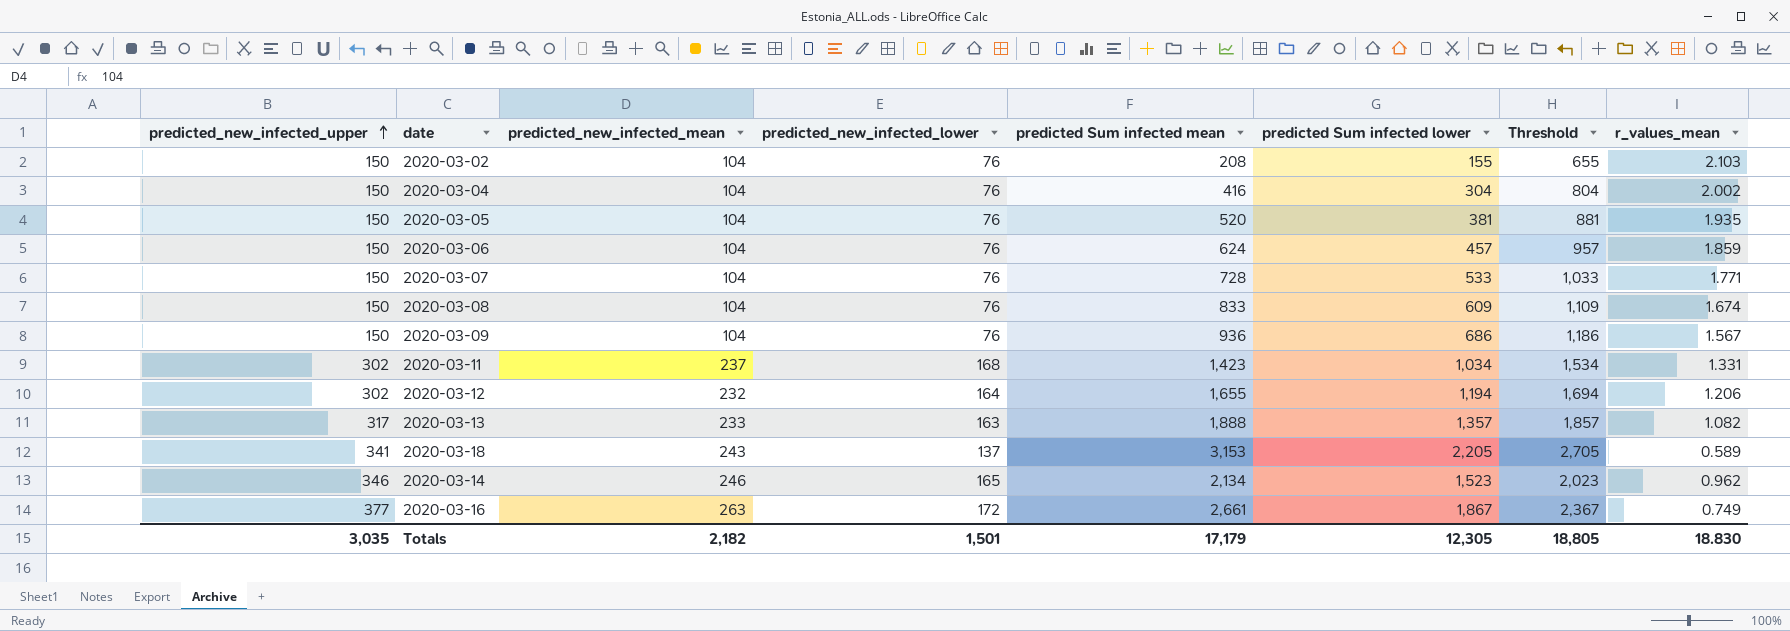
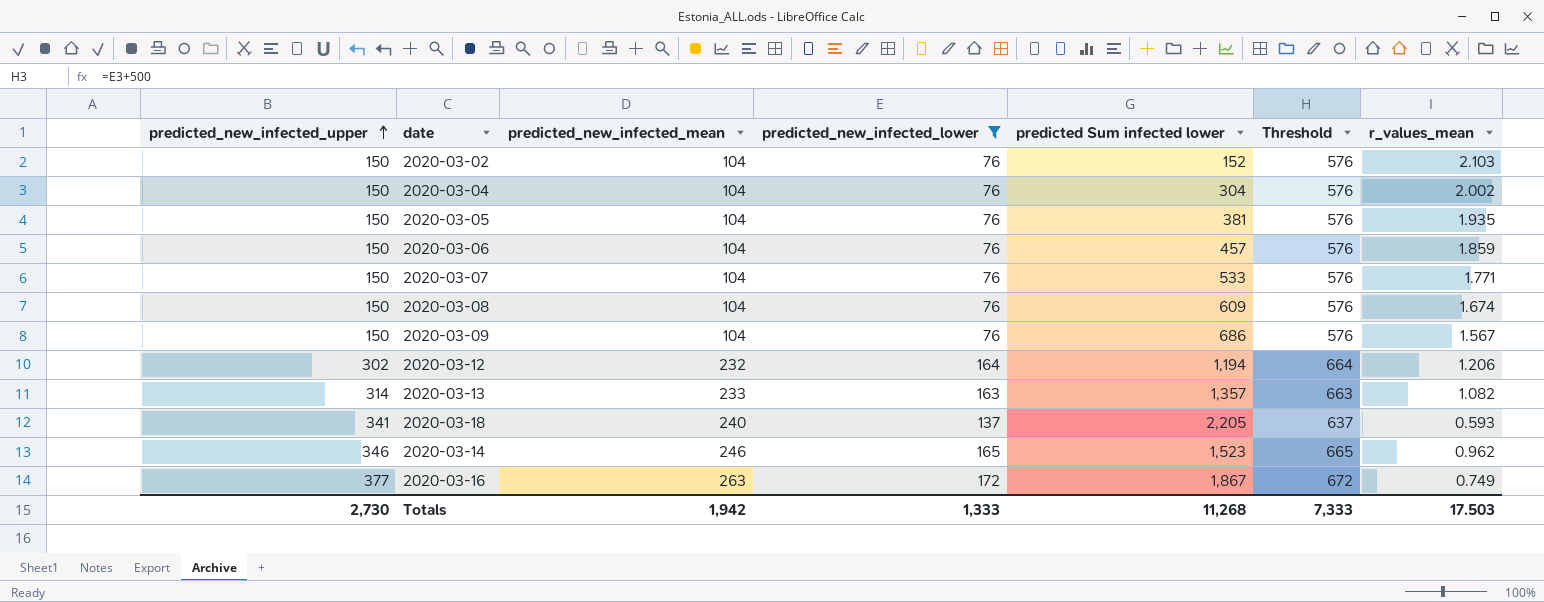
filter: none -> predicted_new_infected_lower != 168
column predicted Sum infected mean | position: 5 -> none
column Threshold | formula: [predicted Sum infected lower] + 500 -> [predicted_new_infected_lower] + 500
2020-03-02 | predicted Sum infected lower: 155 -> 152
2020-03-13 | predicted_new_infected_upper: 317 -> 314
2020-03-18 | predicted_new_infected_mean: 243 -> 240
2020-03-18 | r_values_mean: 0.589 -> 0.593
Totals | predicted_new_infected_upper: 3,035 -> 2,730
Totals | predicted_new_infected_mean: 2,182 -> 1,942
Totals | predicted_new_infected_lower: 1,501 -> 1,333
Totals | predicted Sum infected lower: 12,305 -> 11,268
Totals | Threshold: 18,805 -> 7,333
Totals | r_values_mean: 18.830 -> 17.503

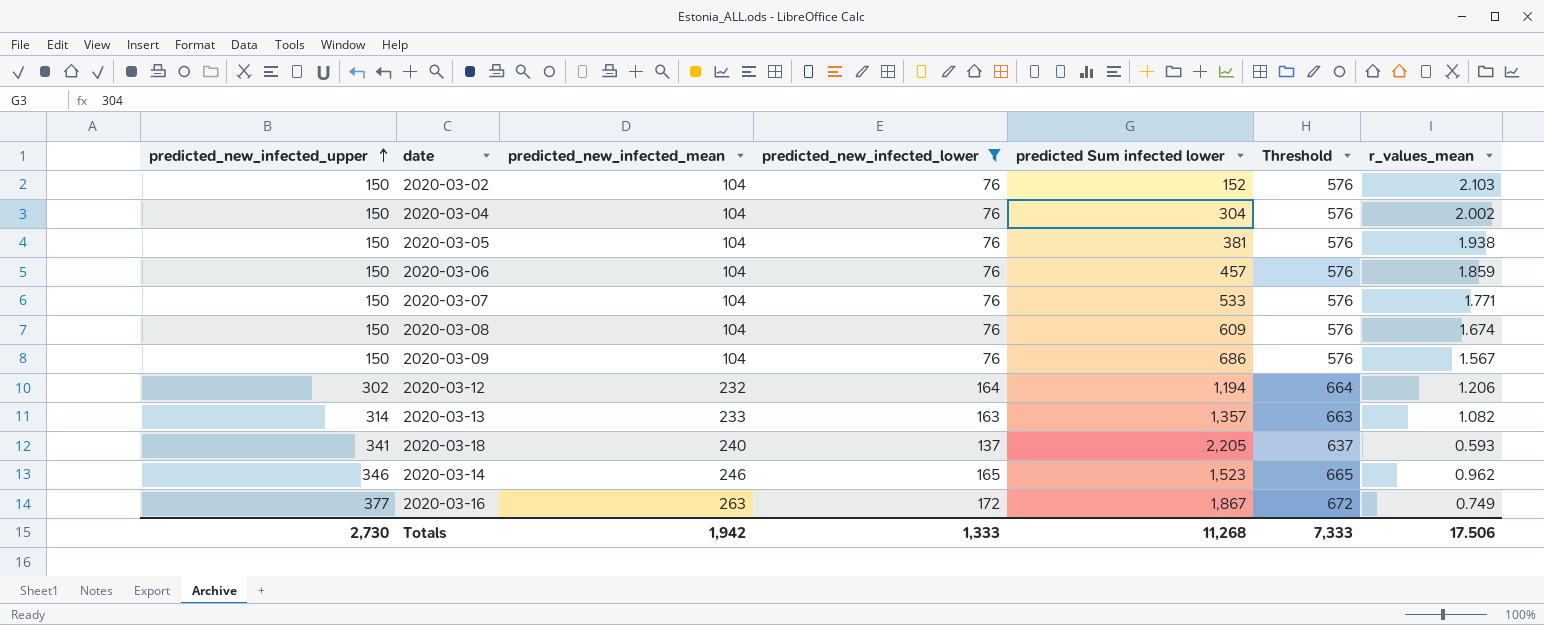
2020-03-05 | r_values_mean: 1.935 -> 1.938
Totals | r_values_mean: 17.503 -> 17.506

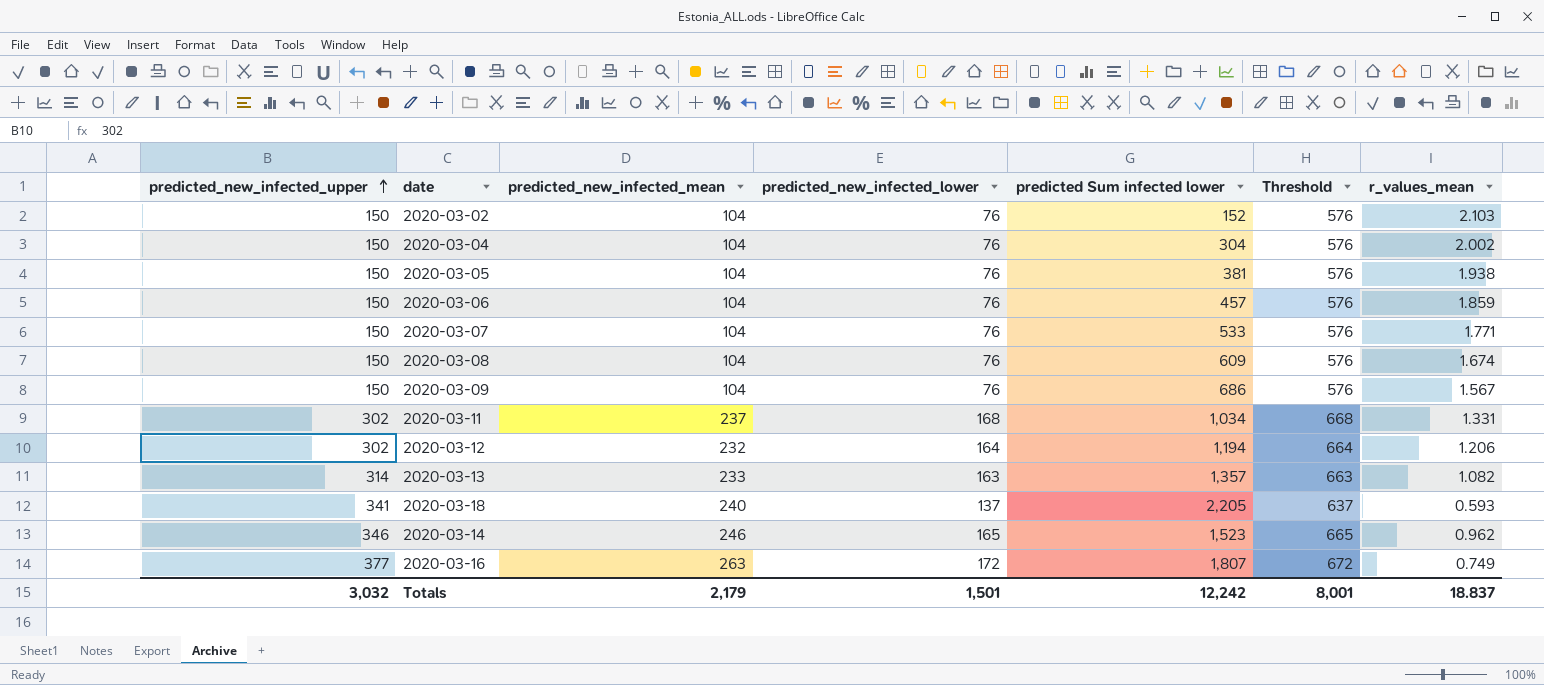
filter: predicted_new_infected_lower != 168 -> none
2020-03-16 | predicted Sum infected lower: 1,867 -> 1,807
Totals | predicted_new_infected_upper: 2,730 -> 3,032
Totals | predicted_new_infected_mean: 1,942 -> 2,179
Totals | predicted_new_infected_lower: 1,333 -> 1,501
Totals | predicted Sum infected lower: 11,268 -> 12,242
Totals | Threshold: 7,333 -> 8,001
Totals | r_values_mean: 17.506 -> 18.837

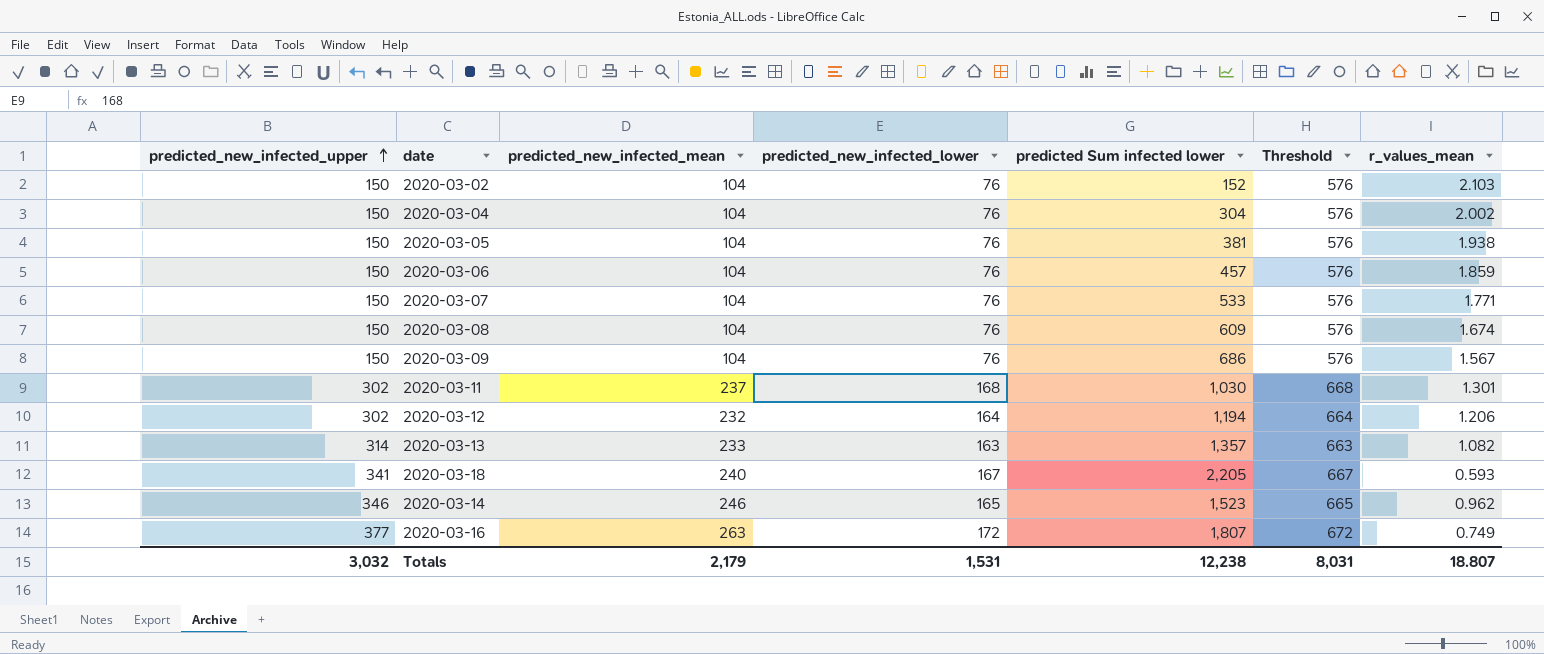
2020-03-11 | predicted Sum infected lower: 1,034 -> 1,030
2020-03-11 | r_values_mean: 1.331 -> 1.301
2020-03-18 | predicted_new_infected_lower: 137 -> 167
2020-03-18 | Threshold: 637 -> 667
Totals | predicted_new_infected_lower: 1,501 -> 1,531
Totals | predicted Sum infected lower: 12,242 -> 12,238
Totals | Threshold: 8,001 -> 8,031
Totals | r_values_mean: 18.837 -> 18.807

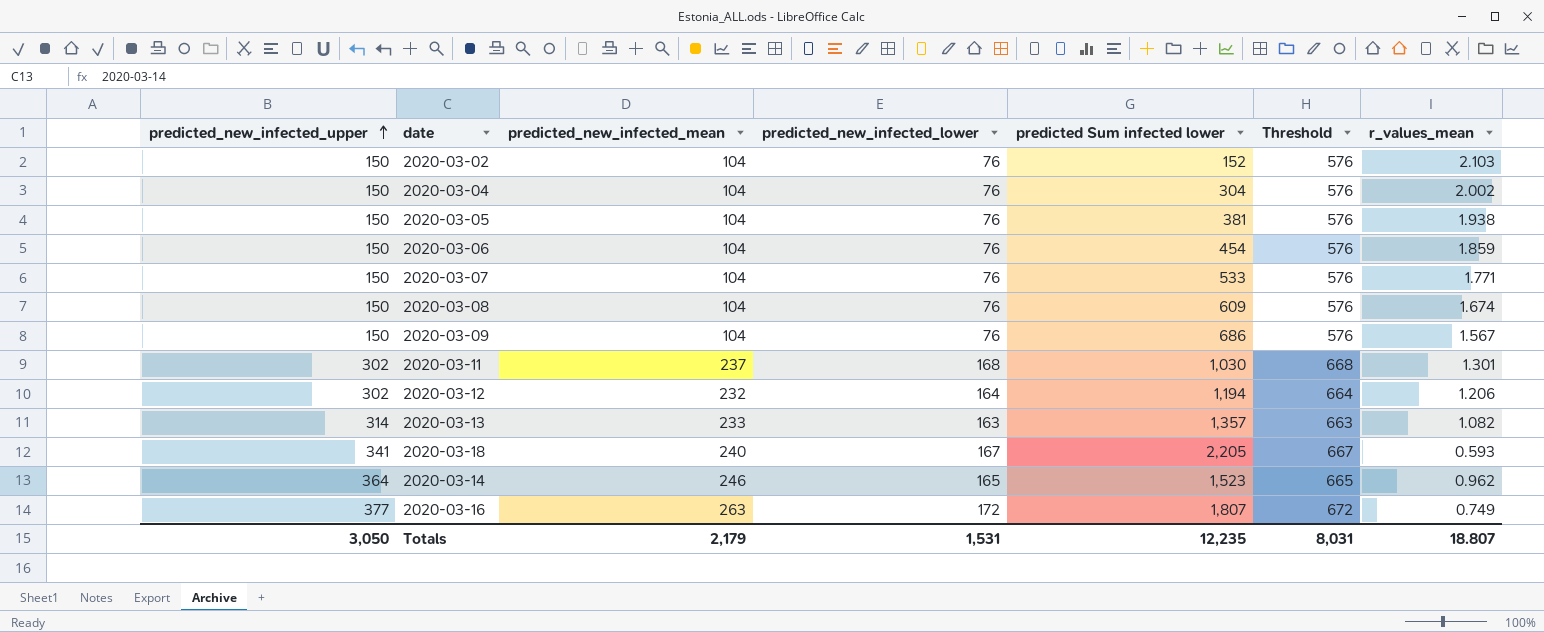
2020-03-06 | predicted Sum infected lower: 457 -> 454
2020-03-14 | predicted_new_infected_upper: 346 -> 364
Totals | predicted_new_infected_upper: 3,032 -> 3,050
Totals | predicted Sum infected lower: 12,238 -> 12,235

